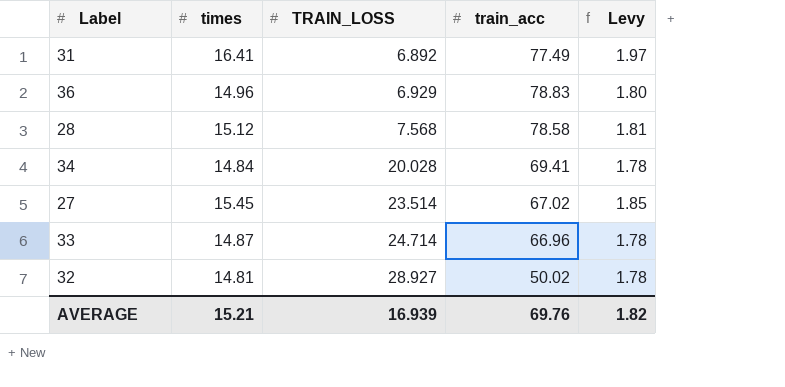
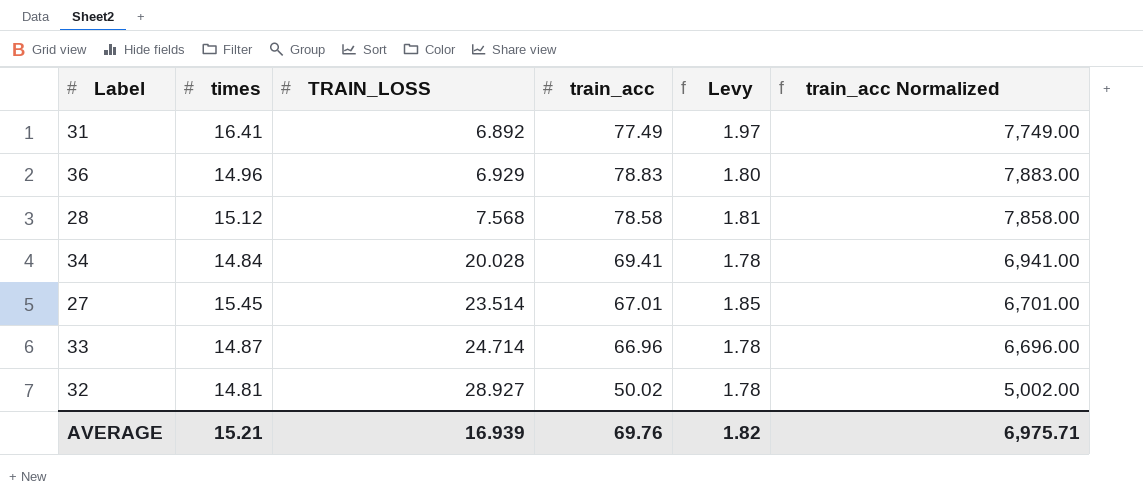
column train_acc Normalized | formula: none -> [train_acc] * 100
27 | train_acc: 67.02 -> 67.01

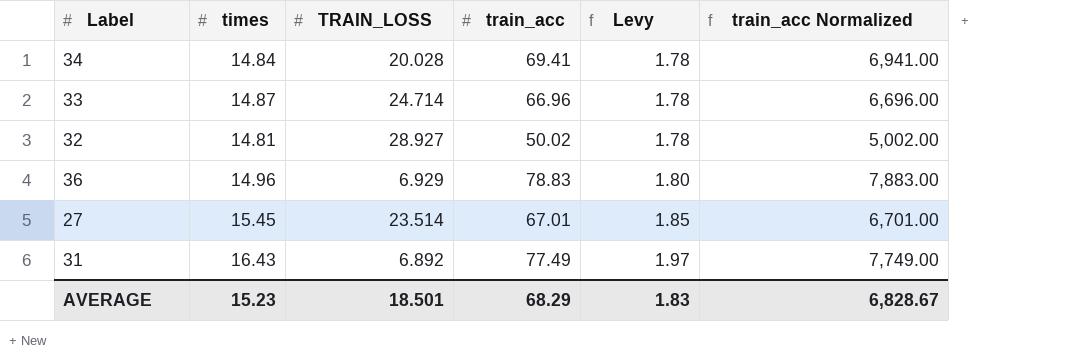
row order: TRAIN_LOSS ascending -> Levy ascending
row 28: 15.12 | 7.568 | 78.58 | 1.81 | 7,858.00 -> none
31 | times: 16.41 -> 16.43
AVERAGE | times: 15.21 -> 15.23
AVERAGE | TRAIN_LOSS: 16.939 -> 18.501
AVERAGE | train_acc: 69.76 -> 68.29
AVERAGE | Levy: 1.82 -> 1.83
AVERAGE | train_acc Normalized: 6,975.71 -> 6,828.67

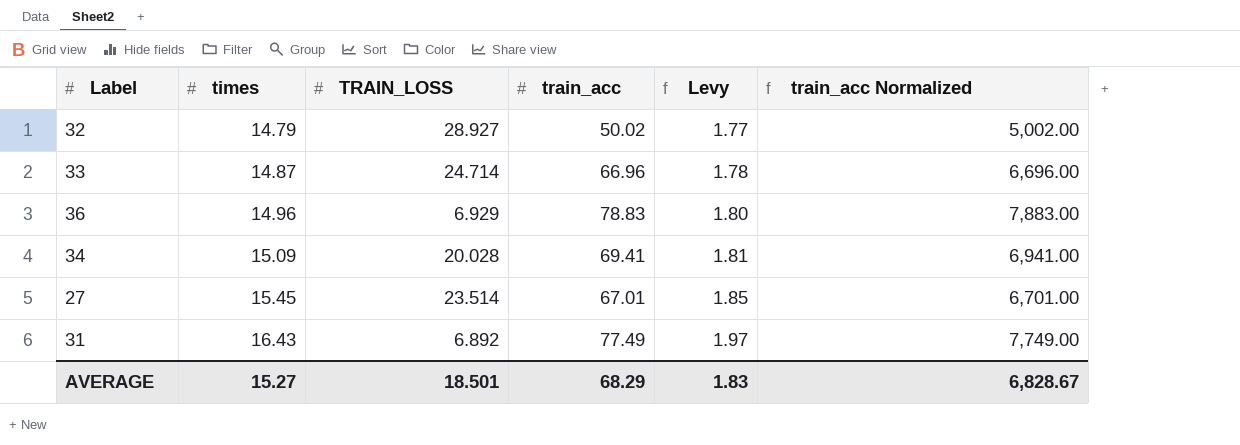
row order: Levy ascending -> times ascending
32 | times: 14.81 -> 14.79
32 | Levy: 1.78 -> 1.77
34 | times: 14.84 -> 15.09
34 | Levy: 1.78 -> 1.81
AVERAGE | times: 15.23 -> 15.27

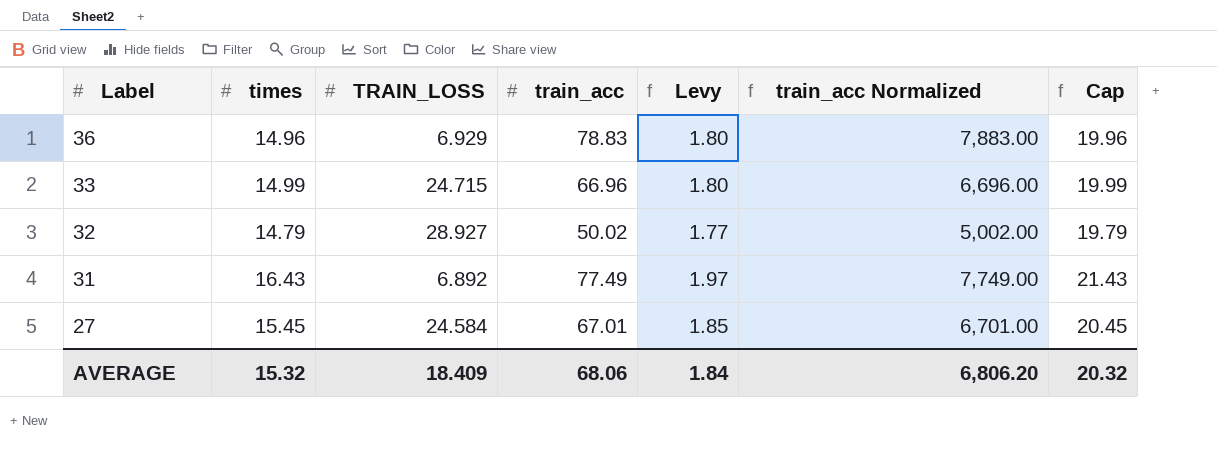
row order: times ascending -> Label descending
column Cap | formula: none -> [times] + 5
row 34: 15.09 | 20.028 | 69.41 | 1.81 | 6,941.00 -> none
33 | times: 14.87 -> 14.99
33 | TRAIN_LOSS: 24.714 -> 24.715
33 | Levy: 1.78 -> 1.80
27 | TRAIN_LOSS: 23.514 -> 24.584
AVERAGE | times: 15.27 -> 15.32
AVERAGE | TRAIN_LOSS: 18.501 -> 18.409
AVERAGE | train_acc: 68.29 -> 68.06
AVERAGE | Levy: 1.83 -> 1.84
AVERAGE | train_acc Normalized: 6,828.67 -> 6,806.20

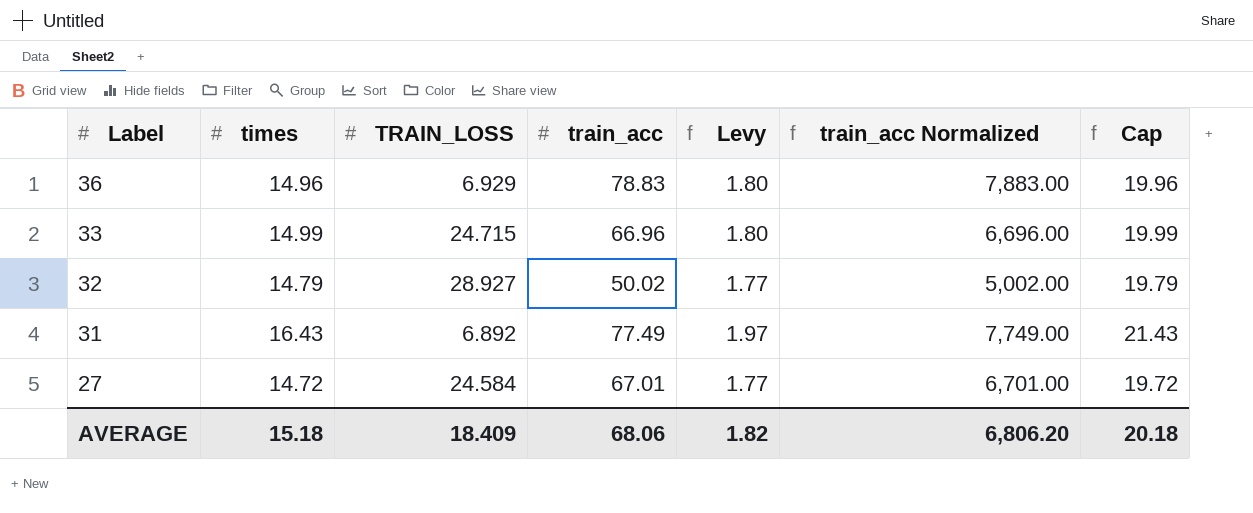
27 | times: 15.45 -> 14.72
27 | Levy: 1.85 -> 1.77
27 | Cap: 20.45 -> 19.72
AVERAGE | times: 15.32 -> 15.18
AVERAGE | Levy: 1.84 -> 1.82
AVERAGE | Cap: 20.32 -> 20.18

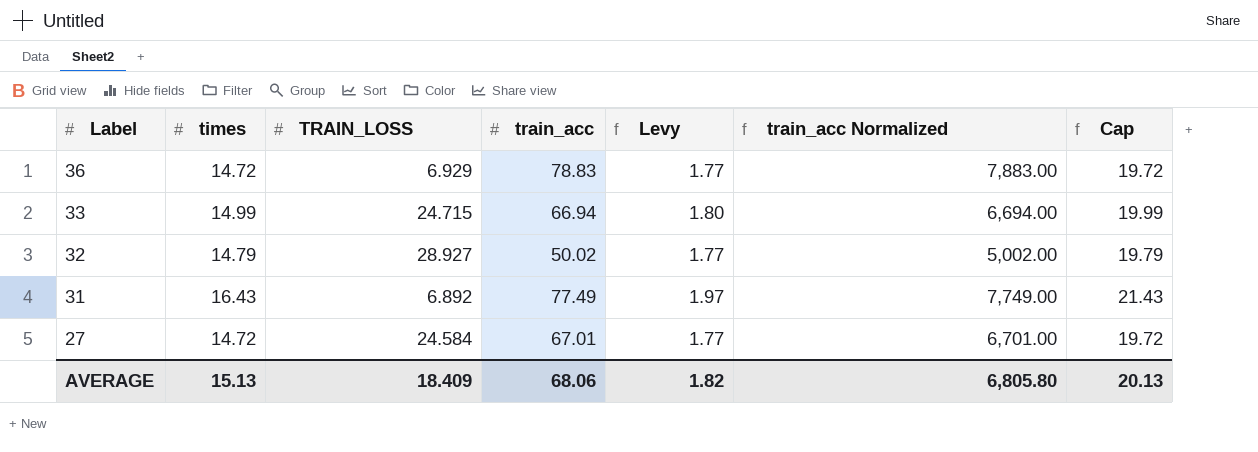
36 | times: 14.96 -> 14.72
36 | Levy: 1.80 -> 1.77
36 | Cap: 19.96 -> 19.72
33 | train_acc: 66.96 -> 66.94
33 | train_acc Normalized: 6,696.00 -> 6,694.00
AVERAGE | times: 15.18 -> 15.13
AVERAGE | train_acc Normalized: 6,806.20 -> 6,805.80
AVERAGE | Cap: 20.18 -> 20.13

